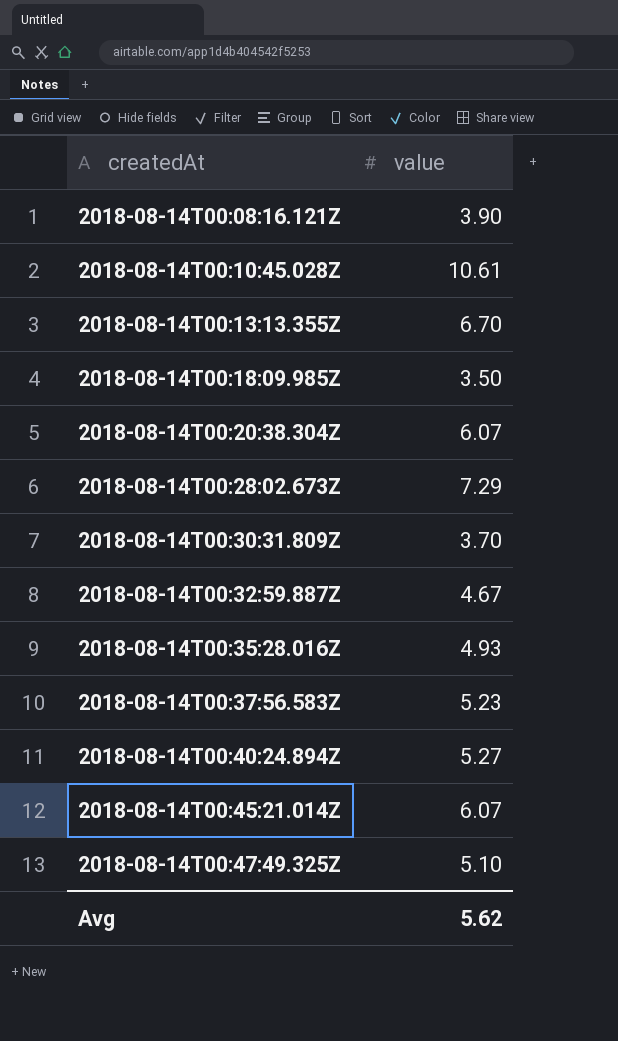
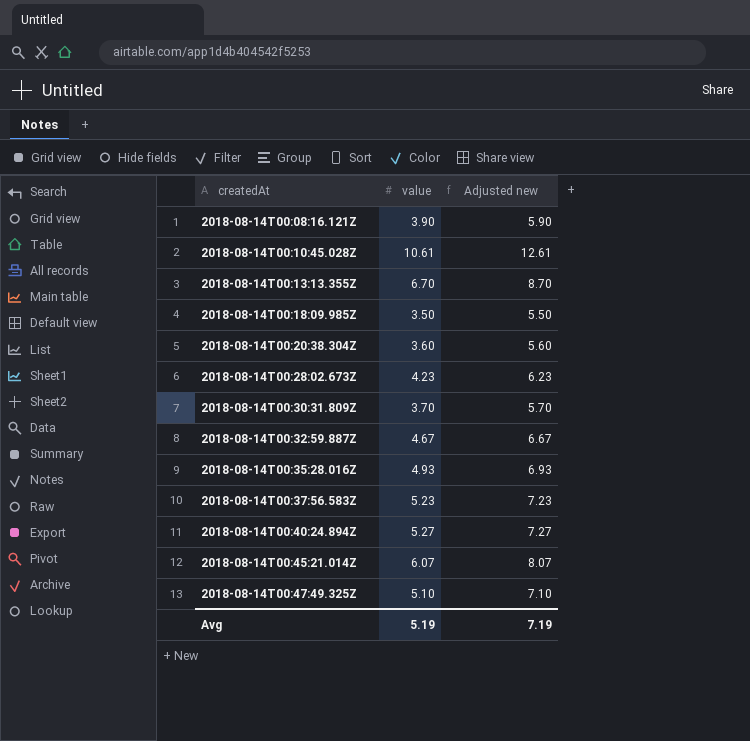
column Adjusted new | formula: none -> [value] + 2
2018-08-14T00:20:38.304Z | value: 6.07 -> 3.60
2018-08-14T00:28:02.673Z | value: 7.29 -> 4.23
Avg | value: 5.62 -> 5.19

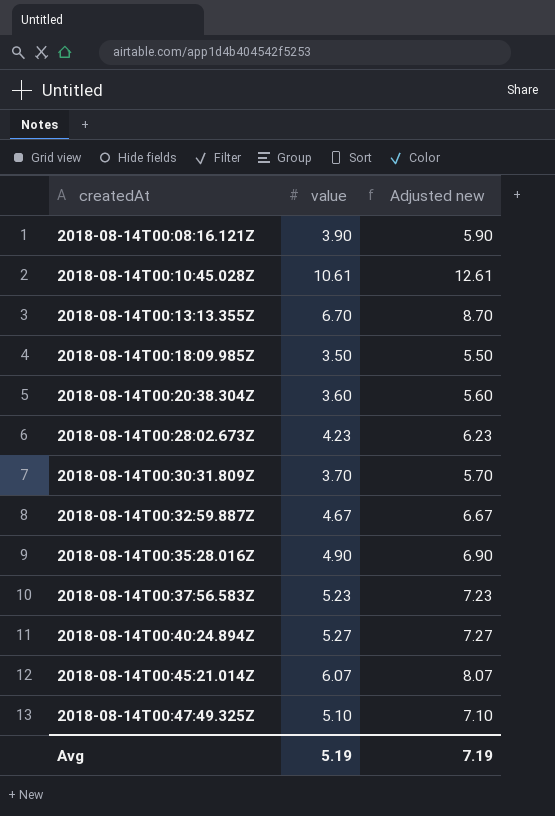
2018-08-14T00:35:28.016Z | value: 4.93 -> 4.90
2018-08-14T00:35:28.016Z | Adjusted new: 6.93 -> 6.90

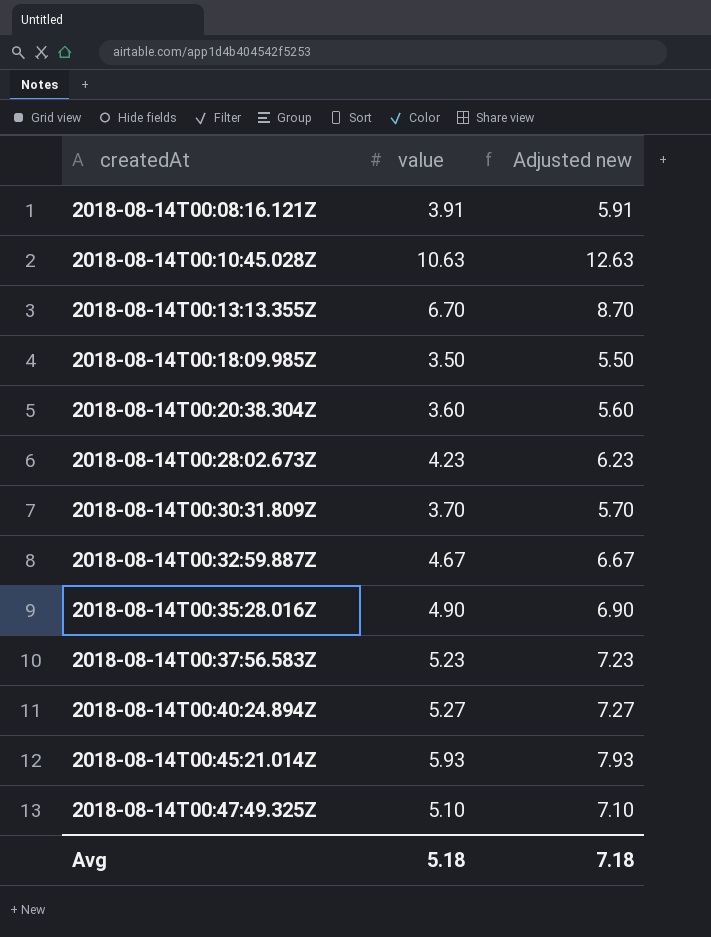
2018-08-14T00:08:16.121Z | value: 3.90 -> 3.91
2018-08-14T00:08:16.121Z | Adjusted new: 5.90 -> 5.91
2018-08-14T00:10:45.028Z | value: 10.61 -> 10.63
2018-08-14T00:10:45.028Z | Adjusted new: 12.61 -> 12.63
2018-08-14T00:45:21.014Z | value: 6.07 -> 5.93
2018-08-14T00:45:21.014Z | Adjusted new: 8.07 -> 7.93
Avg | value: 5.19 -> 5.18
Avg | Adjusted new: 7.19 -> 7.18

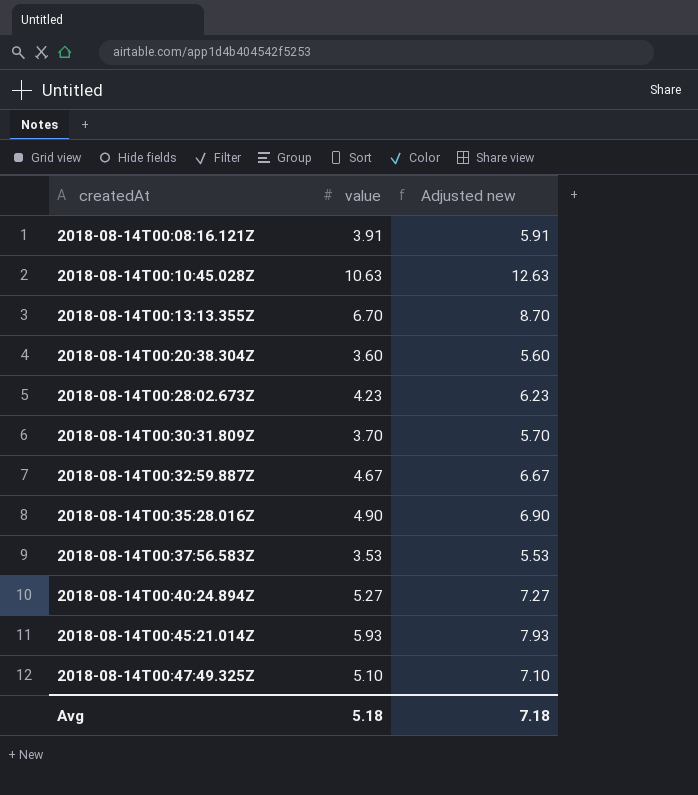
row 2018-08-14T00:18:09.985Z: 3.50 | 5.50 -> none
2018-08-14T00:37:56.583Z | value: 5.23 -> 3.53
2018-08-14T00:37:56.583Z | Adjusted new: 7.23 -> 5.53

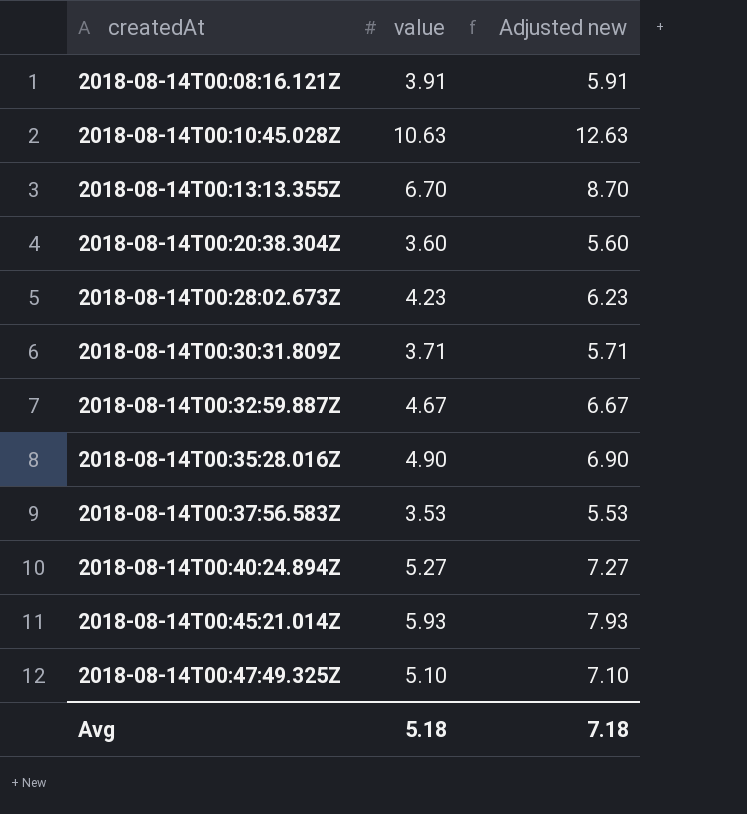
2018-08-14T00:30:31.809Z | value: 3.70 -> 3.71
2018-08-14T00:30:31.809Z | Adjusted new: 5.70 -> 5.71

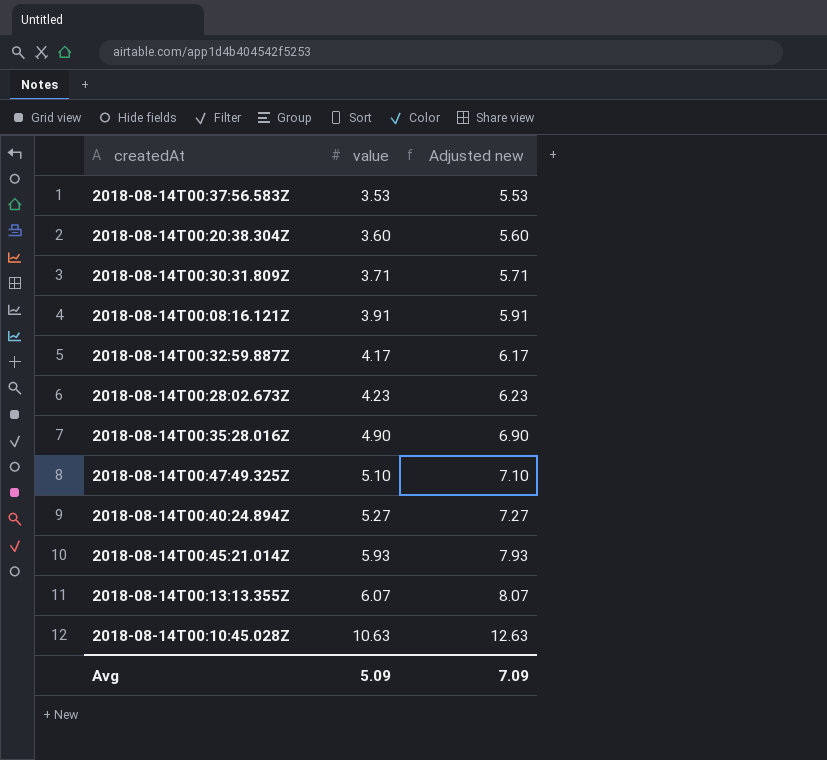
row order: createdAt ascending -> value ascending
2018-08-14T00:32:59.887Z | value: 4.67 -> 4.17
2018-08-14T00:32:59.887Z | Adjusted new: 6.67 -> 6.17
2018-08-14T00:13:13.355Z | value: 6.70 -> 6.07
2018-08-14T00:13:13.355Z | Adjusted new: 8.70 -> 8.07
Avg | value: 5.18 -> 5.09
Avg | Adjusted new: 7.18 -> 7.09

